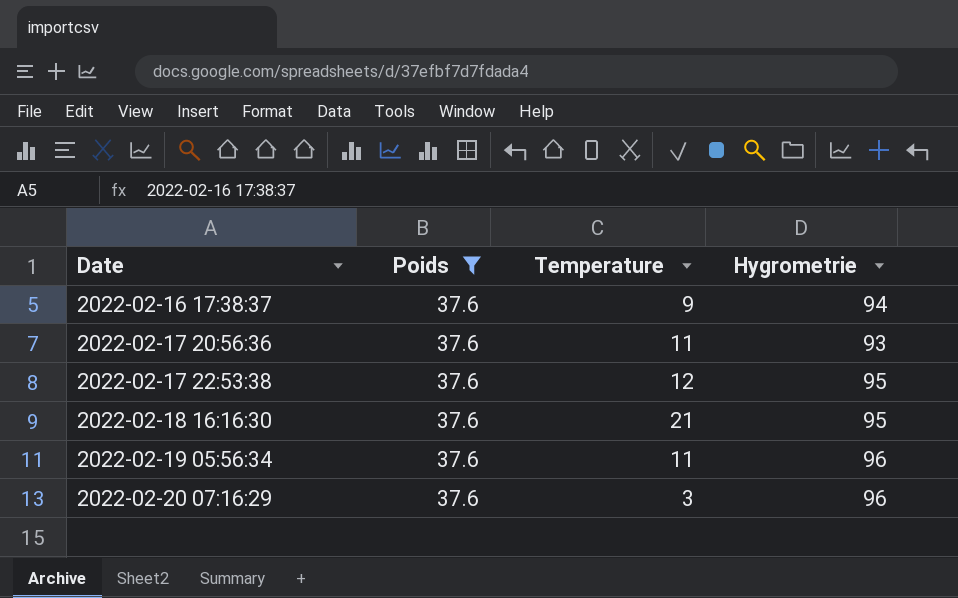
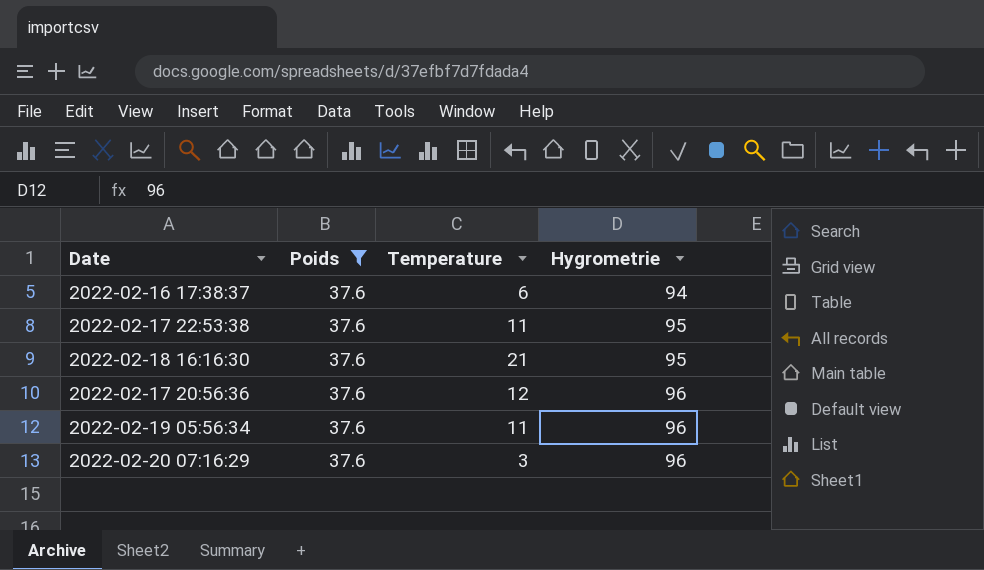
row order: Date ascending -> Hygrometrie ascending
2022-02-16 17:38:37 | Temperature: 9 -> 6
2022-02-17 22:53:38 | Temperature: 12 -> 11
2022-02-17 20:56:36 | Temperature: 11 -> 12
2022-02-17 20:56:36 | Hygrometrie: 93 -> 96

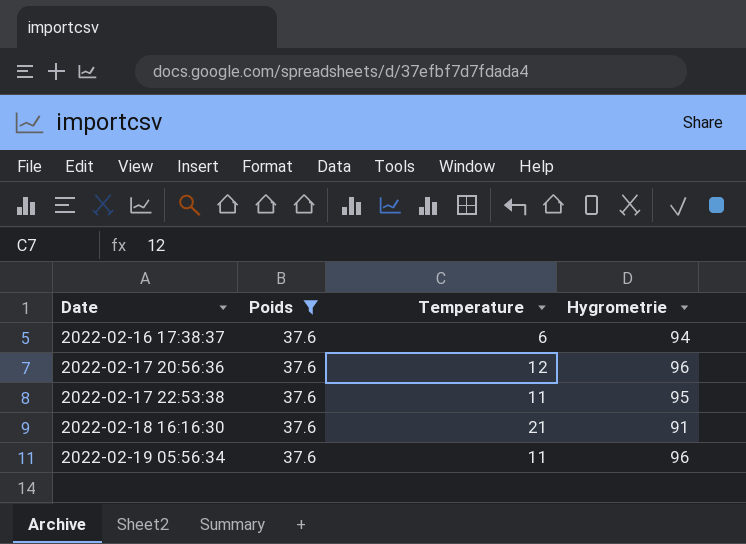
row order: Hygrometrie ascending -> Date ascending
row 2022-02-20 07:16:29: 37.6 | 3 | 96 -> none
2022-02-18 16:16:30 | Hygrometrie: 95 -> 91

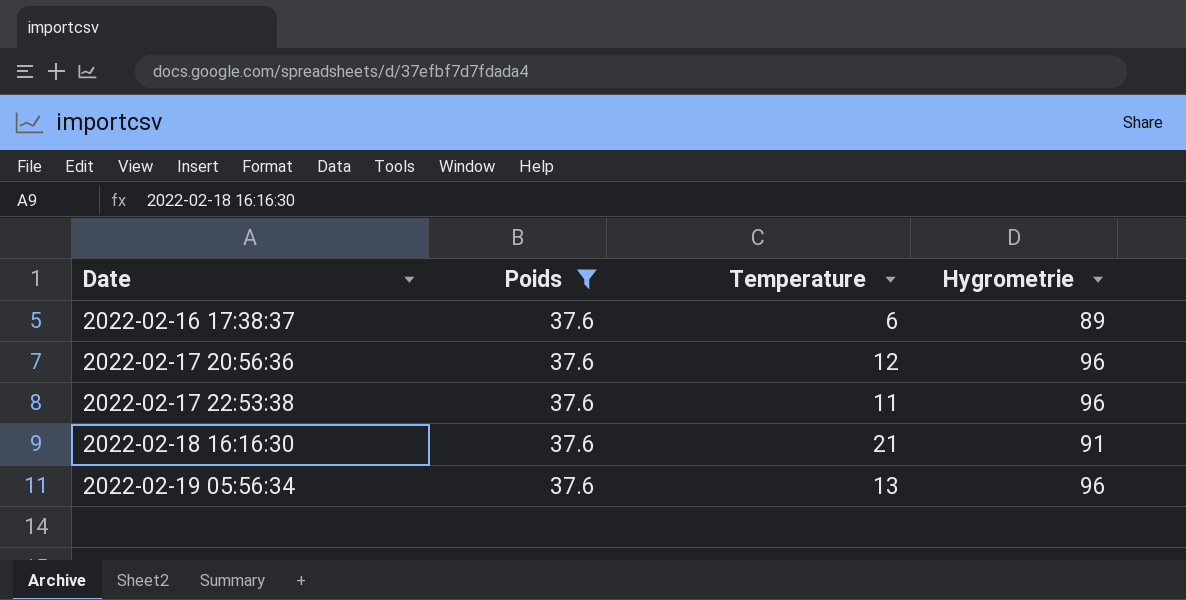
2022-02-16 17:38:37 | Hygrometrie: 94 -> 89
2022-02-17 22:53:38 | Hygrometrie: 95 -> 96
2022-02-19 05:56:34 | Temperature: 11 -> 13

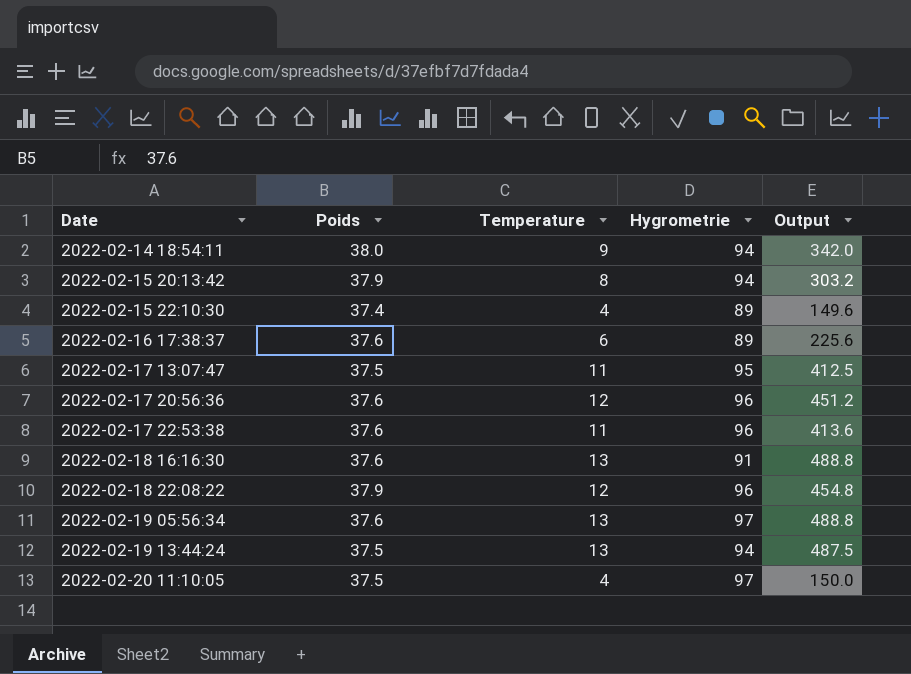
filter: Poids = 37.6 -> none
column Output | formula: none -> [Poids] * [Temperature]
2022-02-18 16:16:30 | Temperature: 21 -> 13
2022-02-19 05:56:34 | Hygrometrie: 96 -> 97

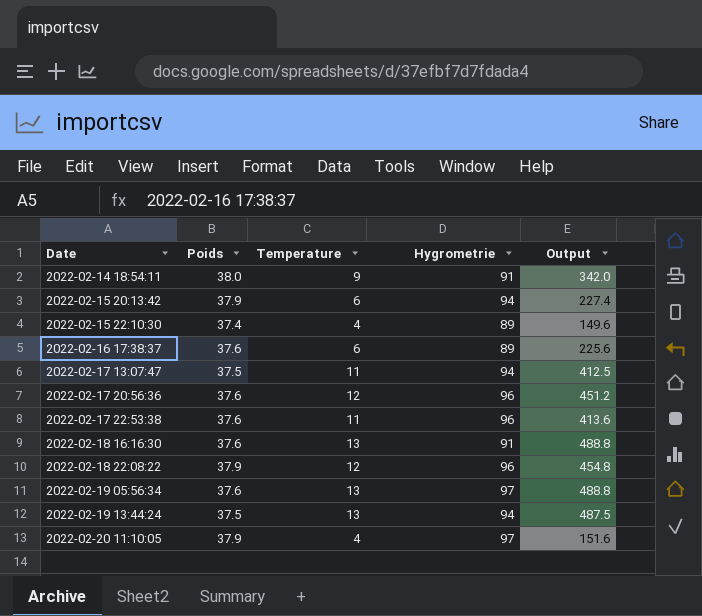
2022-02-14 18:54:11 | Hygrometrie: 94 -> 91
2022-02-15 20:13:42 | Temperature: 8 -> 6
2022-02-15 20:13:42 | Output: 303.2 -> 227.4
2022-02-17 13:07:47 | Hygrometrie: 95 -> 94
2022-02-20 11:10:05 | Poids: 37.5 -> 37.9
2022-02-20 11:10:05 | Output: 150.0 -> 151.6

